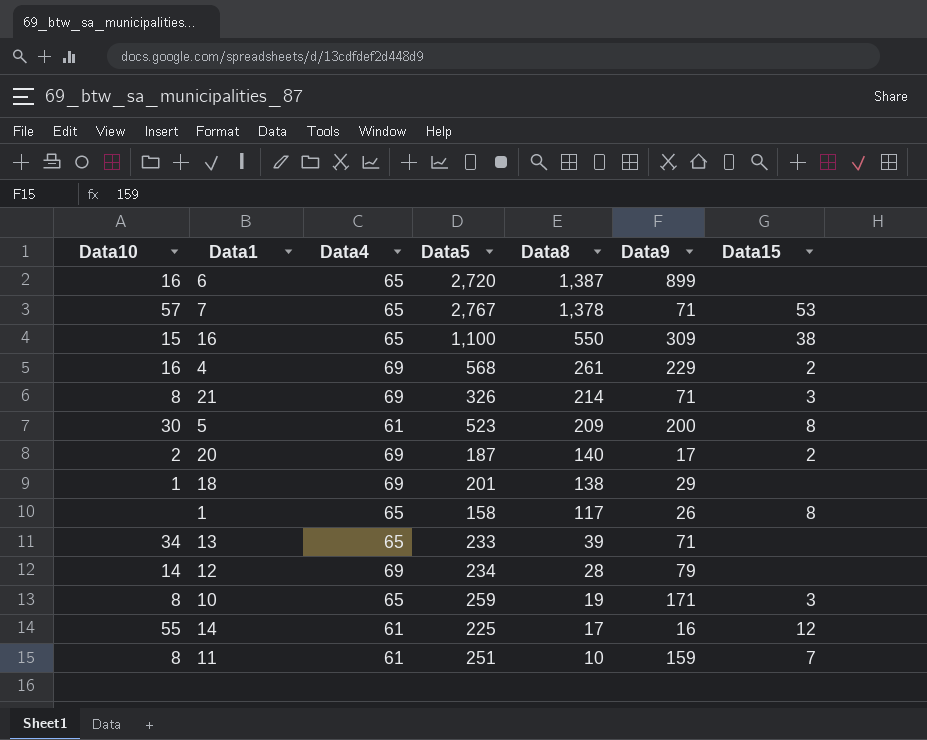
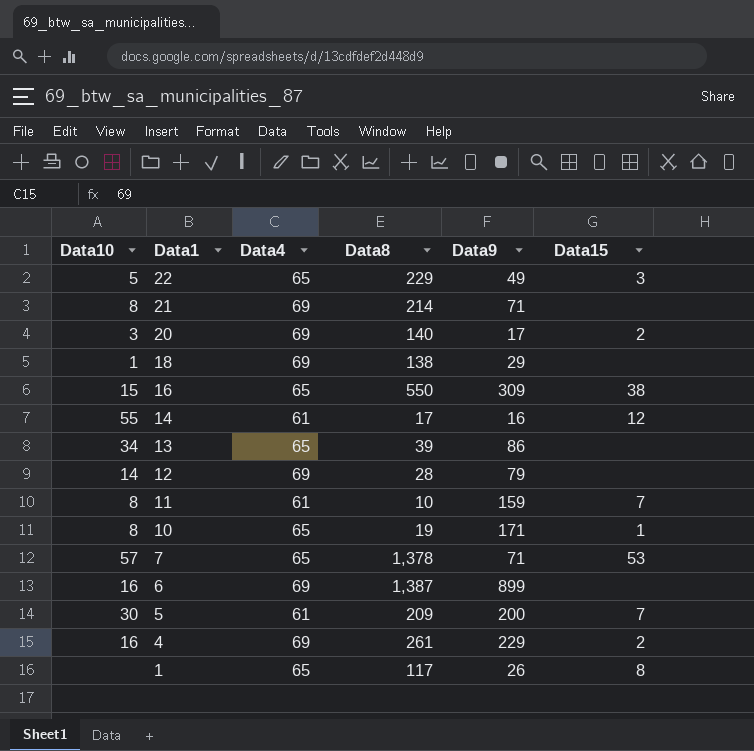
row order: Data8 descending -> Data1 descending
column Data5 | position: 4 -> none
row 22: none -> 5 | 65 | 229 | 49 | 3
21 | Data15: 3 -> none
20 | Data10: 2 -> 3
13 | Data9: 71 -> 86
10 | Data15: 3 -> 1
6 | Data4: 65 -> 69
5 | Data15: 8 -> 7

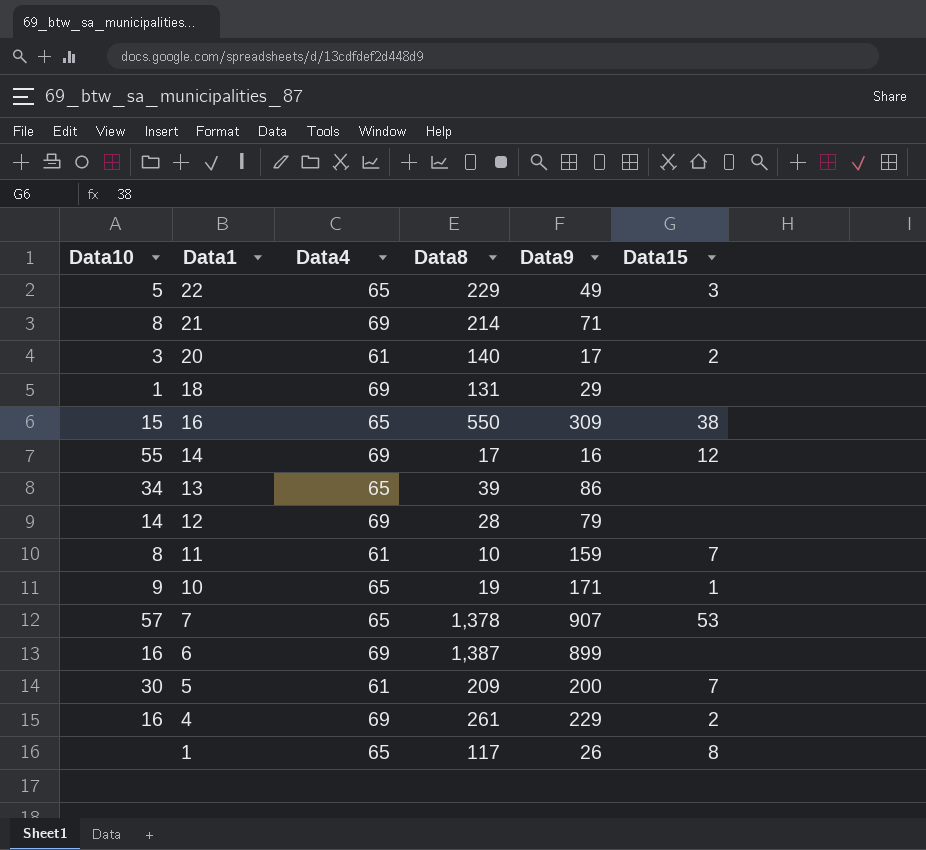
20 | Data4: 69 -> 61
18 | Data8: 138 -> 131
14 | Data4: 61 -> 69
10 | Data10: 8 -> 9
7 | Data9: 71 -> 907

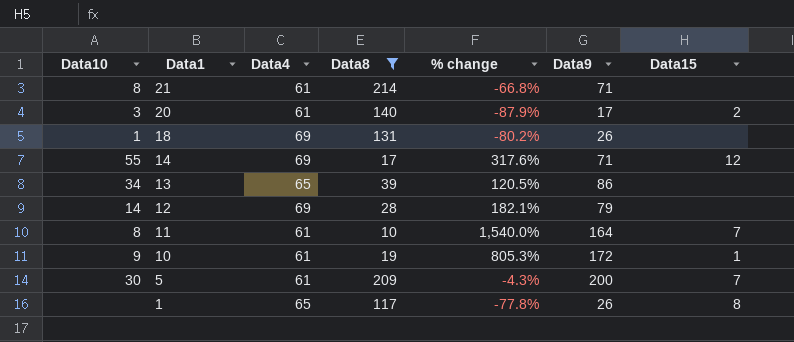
filter: none -> Data8 <= 214
column % change | formula: none -> ([Data9] - [Data8]) / [Data8]
21 | Data4: 69 -> 61
18 | Data9: 29 -> 26
14 | Data9: 16 -> 71
11 | Data9: 159 -> 164
10 | Data4: 65 -> 61
10 | Data9: 171 -> 172

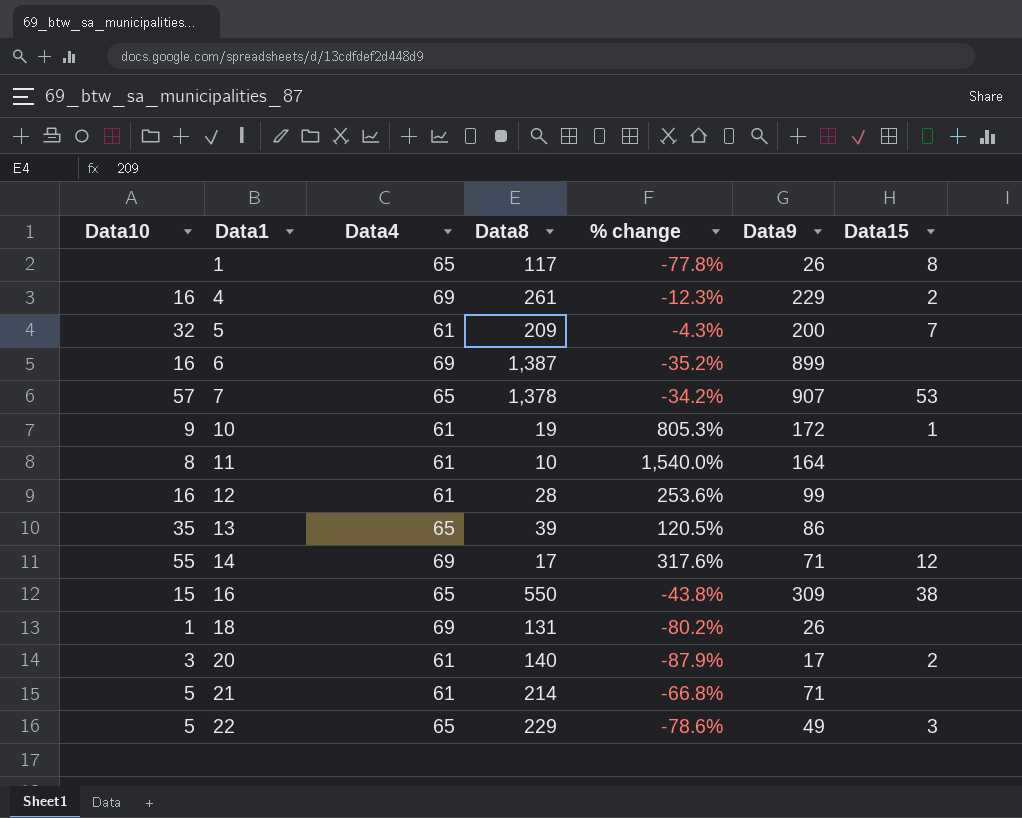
filter: Data8 <= 214 -> none
row order: Data1 descending -> Data1 ascending
5 | Data10: 30 -> 32
11 | Data15: 7 -> none
12 | Data10: 14 -> 16
12 | Data4: 69 -> 61
12 | % change: 182.1% -> 253.6%
12 | Data9: 79 -> 99
13 | Data10: 34 -> 35
21 | Data10: 8 -> 5

